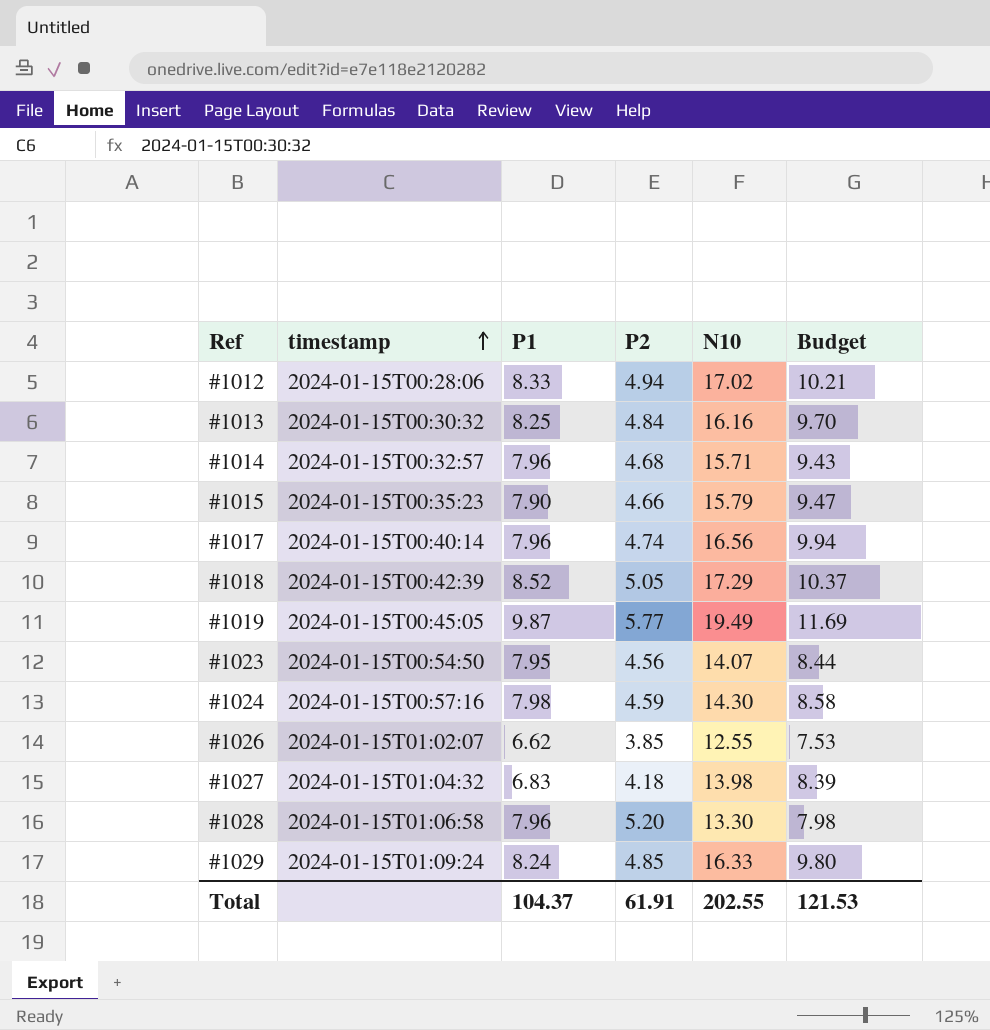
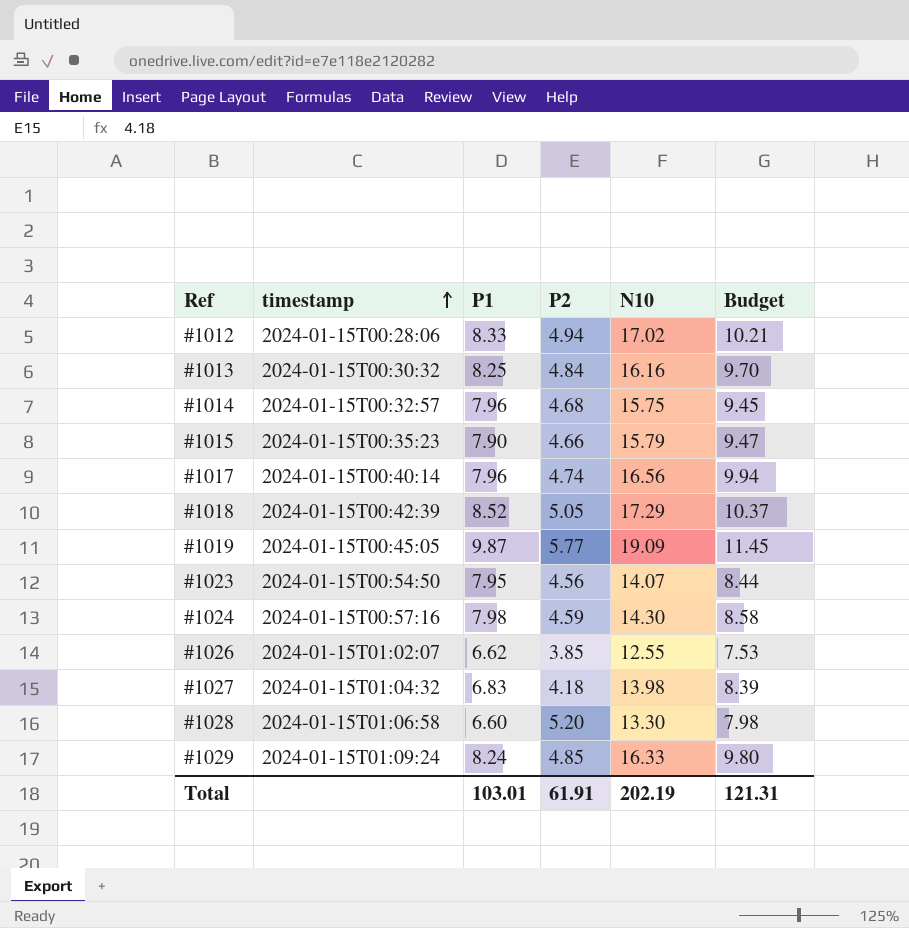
#1014 | N10: 15.71 -> 15.75
#1014 | Budget: 9.43 -> 9.45
#1019 | N10: 19.49 -> 19.09
#1019 | Budget: 11.69 -> 11.45
#1028 | P1: 7.96 -> 6.60
Total | P1: 104.37 -> 103.01
Total | N10: 202.55 -> 202.19
Total | Budget: 121.53 -> 121.31

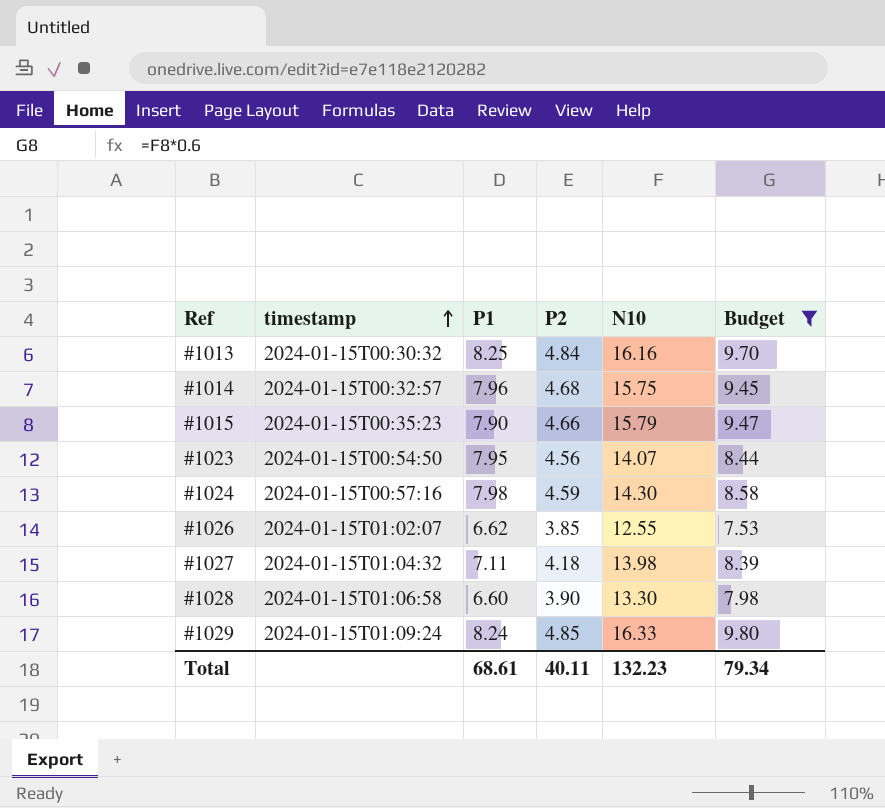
filter: none -> Budget <= 9.80
#1027 | P1: 6.83 -> 7.11
#1028 | P2: 5.20 -> 3.90
Total | P1: 103.01 -> 68.61
Total | P2: 61.91 -> 40.11
Total | N10: 202.19 -> 132.23
Total | Budget: 121.31 -> 79.34

